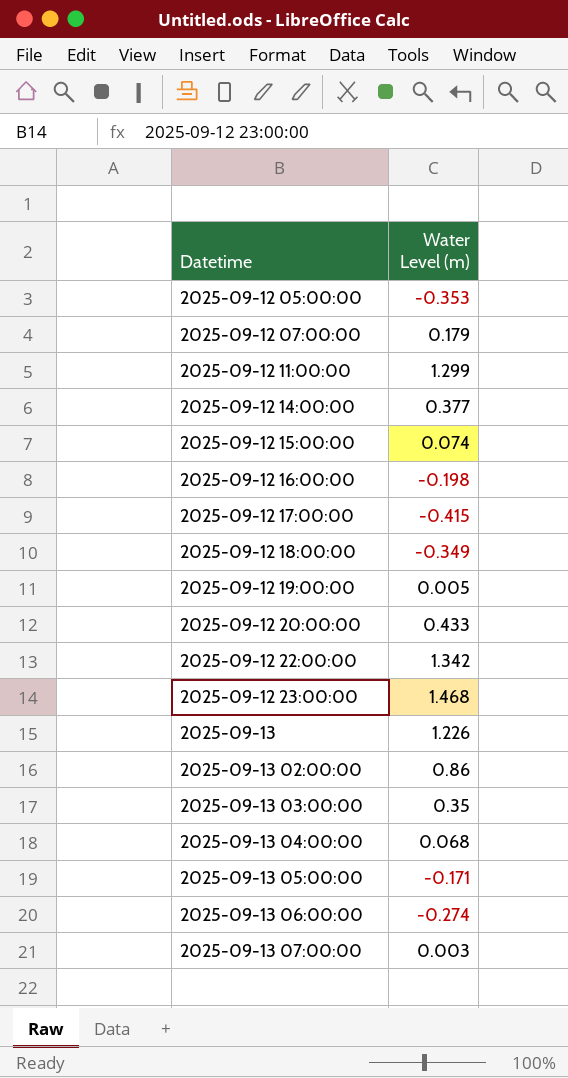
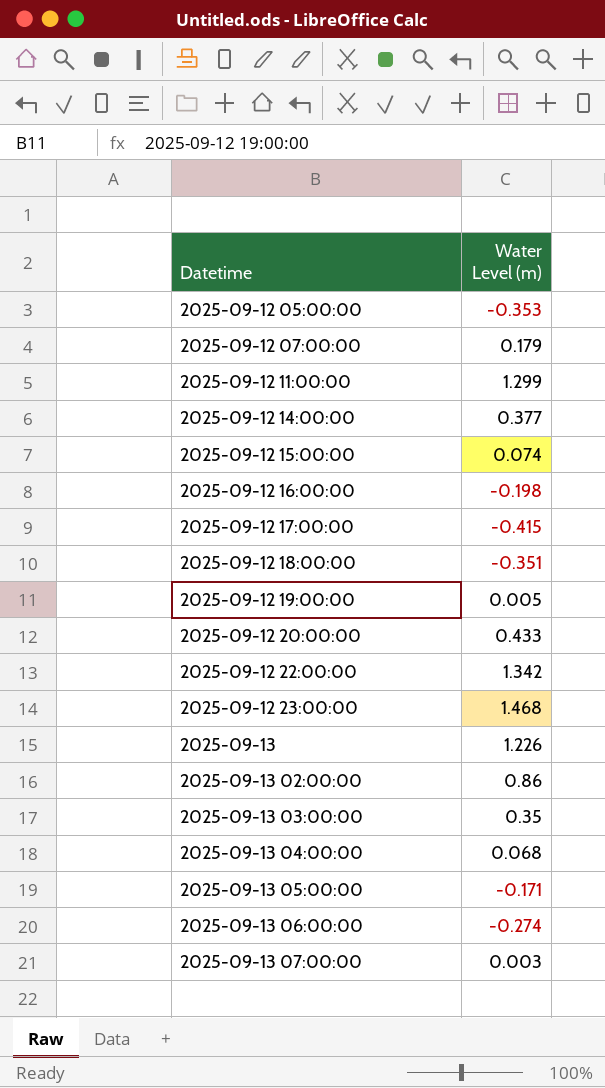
2025-09-12 18:00:00 | Water Level (m): -0.349 -> -0.351

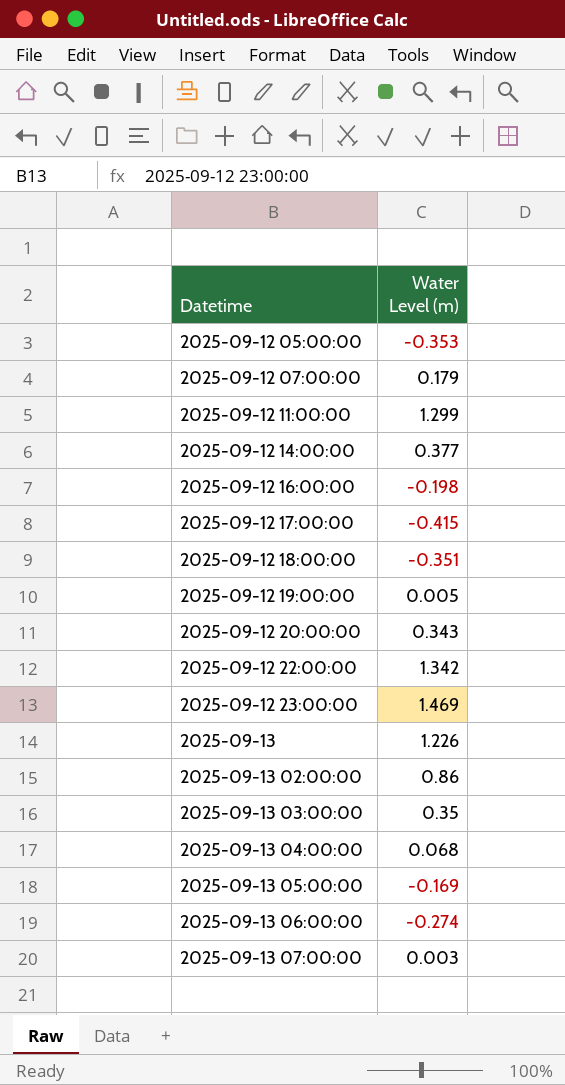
row 2025-09-12 15:00:00: 0.074 -> none
2025-09-12 20:00:00 | Water Level (m): 0.433 -> 0.343
2025-09-12 23:00:00 | Water Level (m): 1.468 -> 1.469
2025-09-13 05:00:00 | Water Level (m): -0.171 -> -0.169

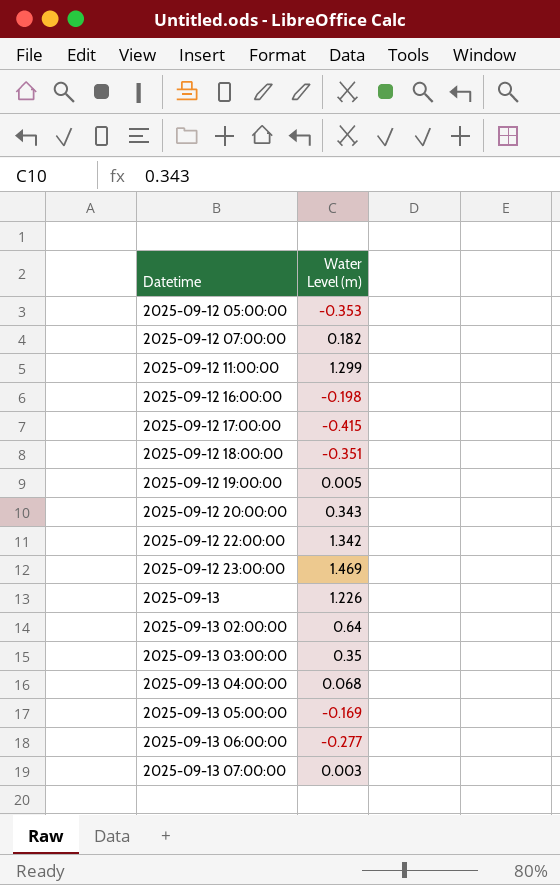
row 2025-09-12 14:00:00: 0.377 -> none
2025-09-12 07:00:00 | Water Level (m): 0.179 -> 0.182
2025-09-13 02:00:00 | Water Level (m): 0.86 -> 0.64
2025-09-13 06:00:00 | Water Level (m): -0.274 -> -0.277

